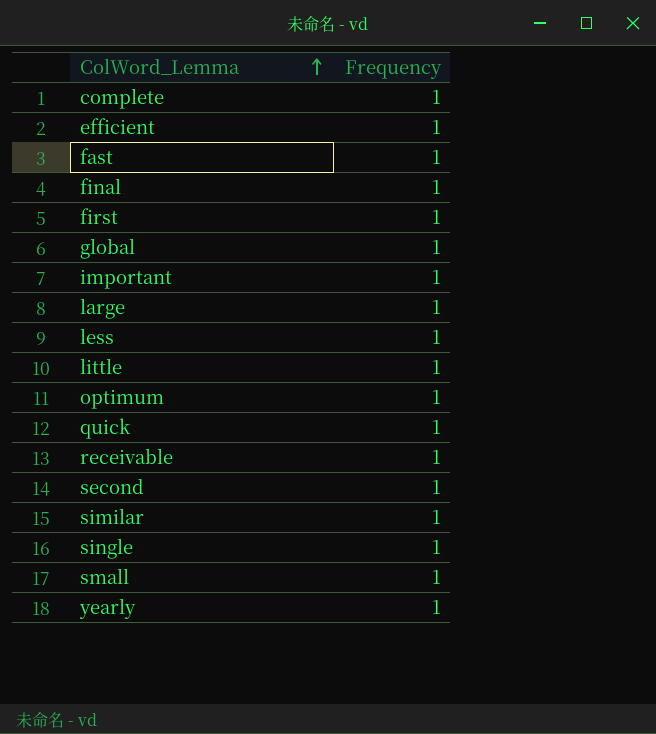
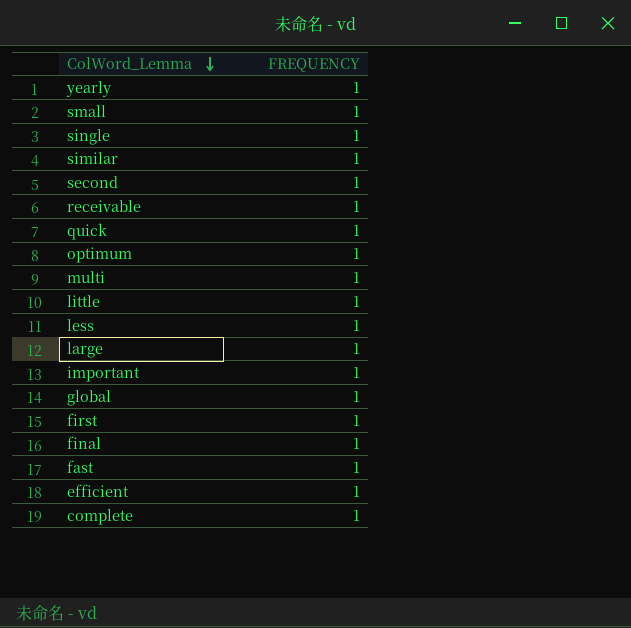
row order: ColWord_Lemma ascending -> ColWord_Lemma descending
column name: Frequency -> FREQUENCY
row multi: none -> 1

